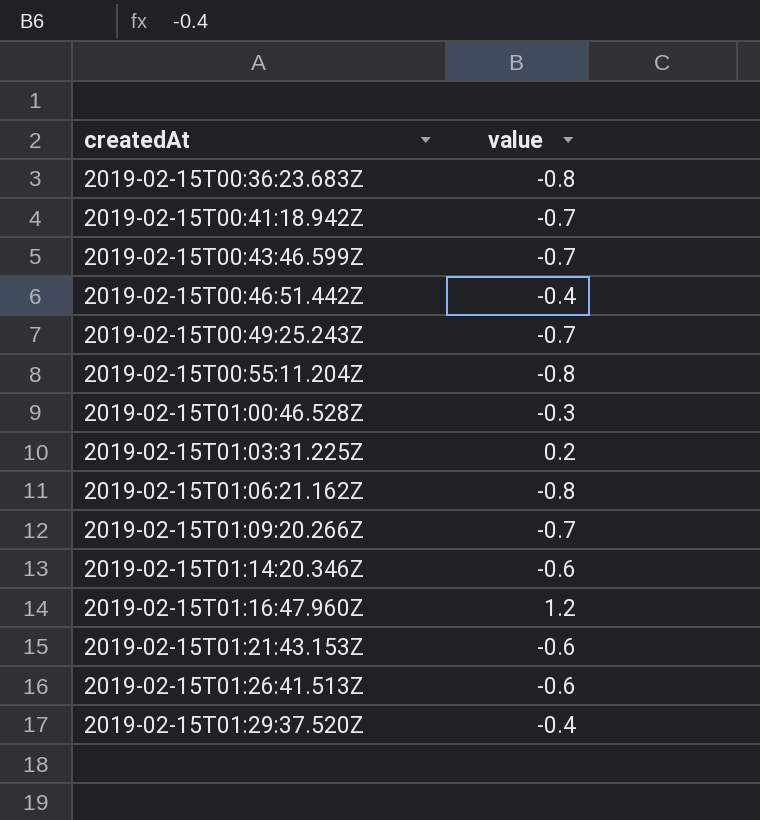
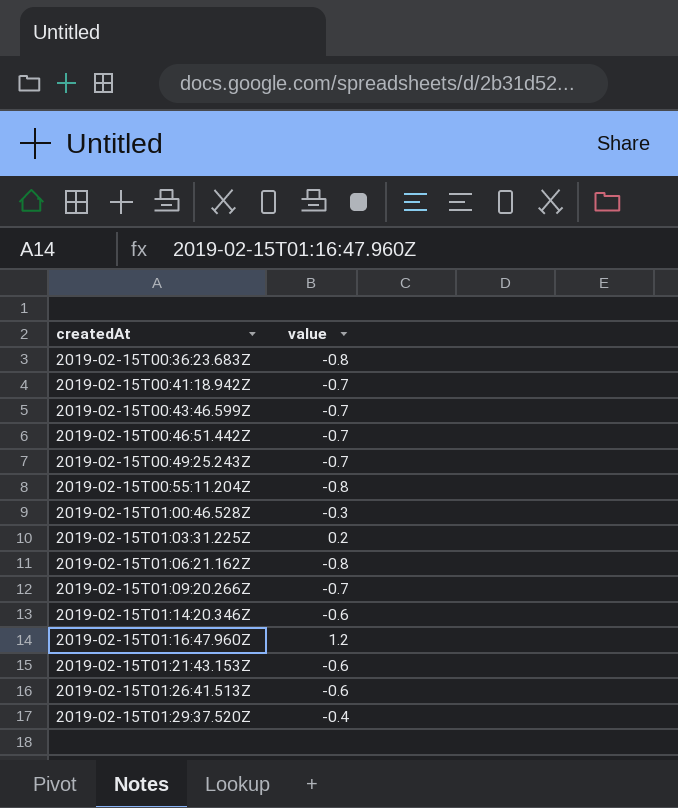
2019-02-15T00:46:51.442Z | value: -0.4 -> -0.7

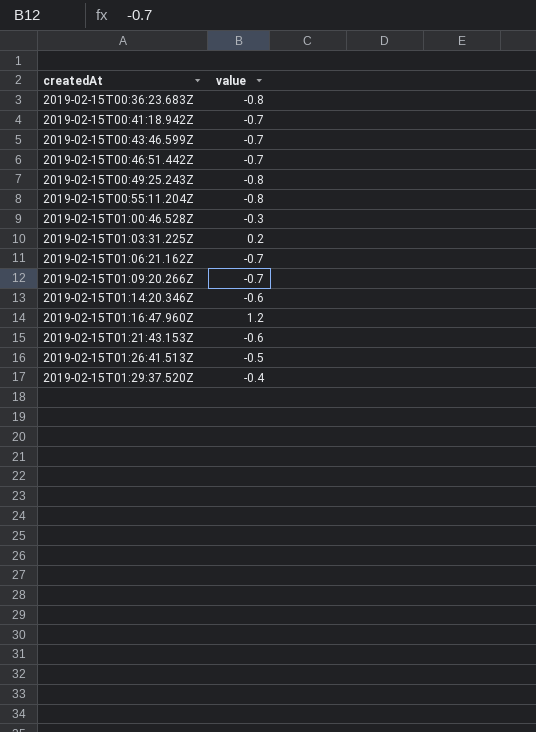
2019-02-15T00:49:25.243Z | value: -0.7 -> -0.8
2019-02-15T01:06:21.162Z | value: -0.8 -> -0.7
2019-02-15T01:26:41.513Z | value: -0.6 -> -0.5

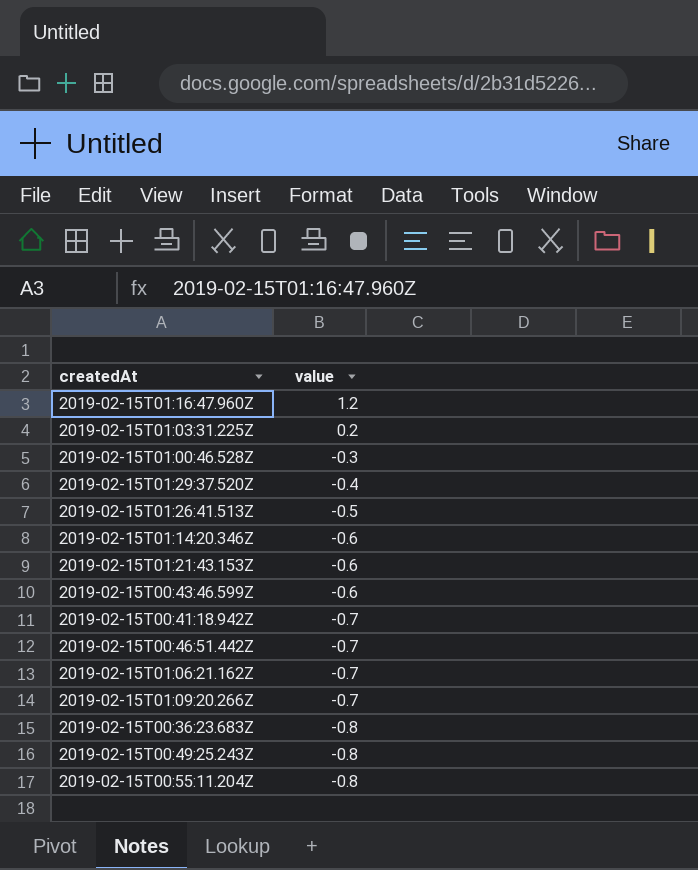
row order: createdAt ascending -> value descending
2019-02-15T00:43:46.599Z | value: -0.7 -> -0.6

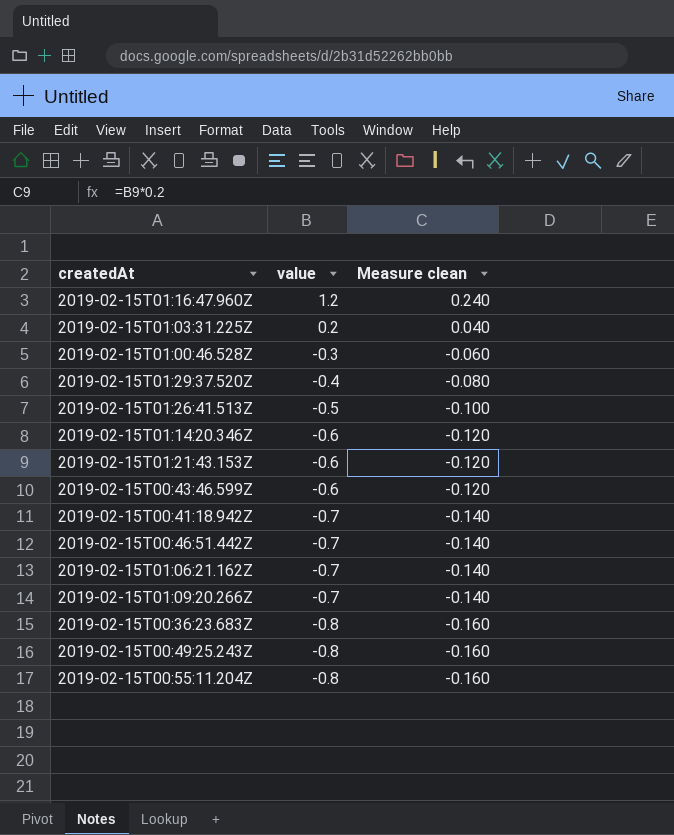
column Measure clean | formula: none -> [value] * 0.2

